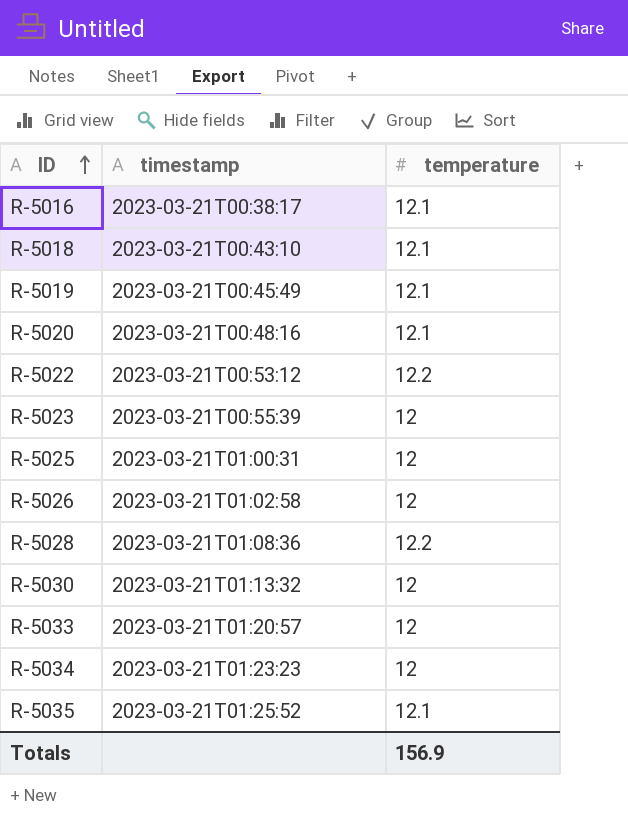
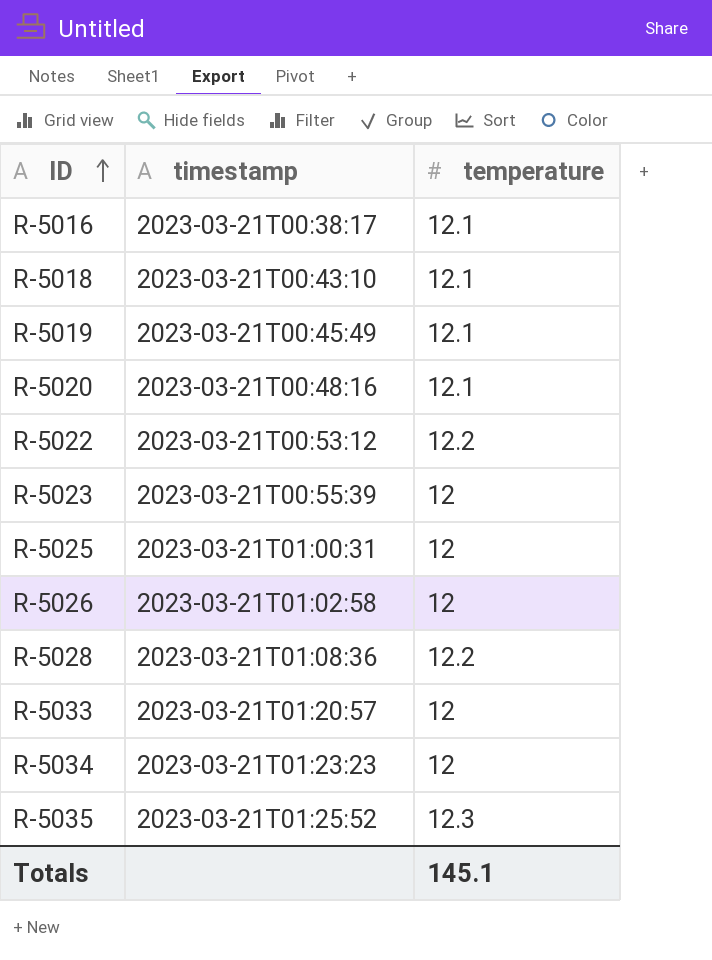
row R-5030: 2023-03-21T01:13:32 | 12 -> none
R-5035 | temperature: 12.1 -> 12.3
Totals | temperature: 156.9 -> 145.1

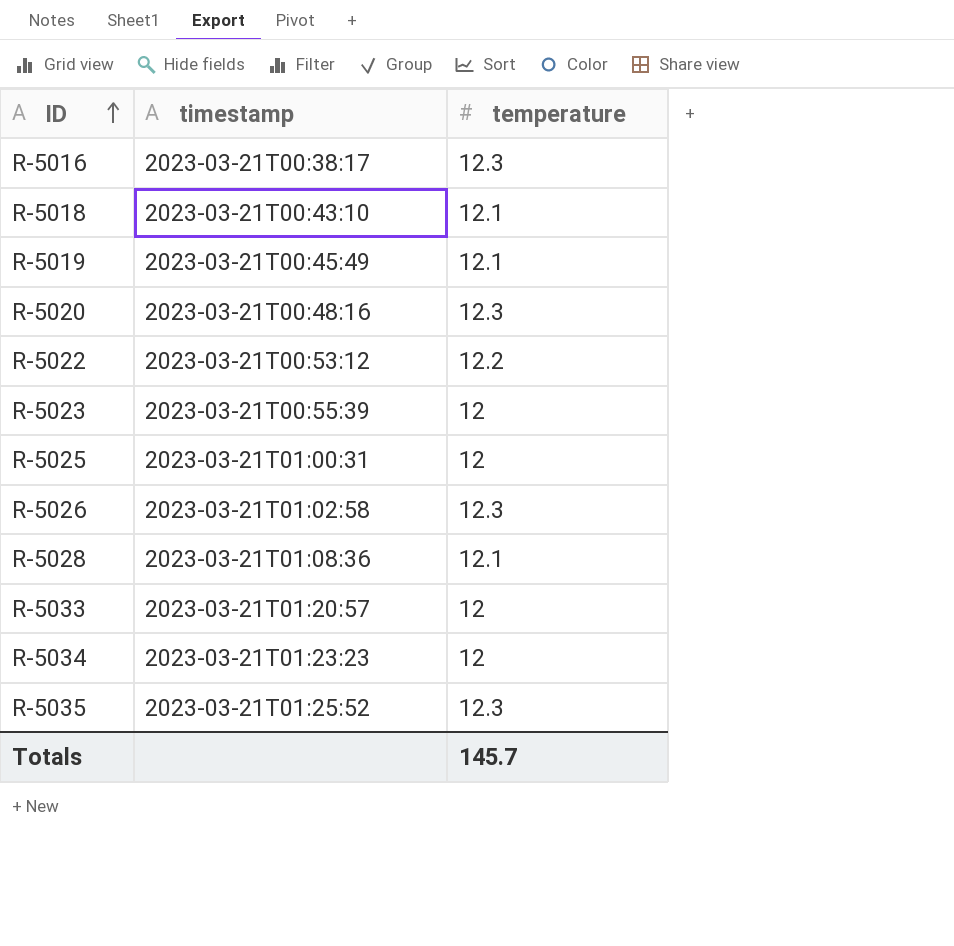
R-5016 | temperature: 12.1 -> 12.3
R-5020 | temperature: 12.1 -> 12.3
R-5026 | temperature: 12 -> 12.3
R-5028 | temperature: 12.2 -> 12.1
Totals | temperature: 145.1 -> 145.7

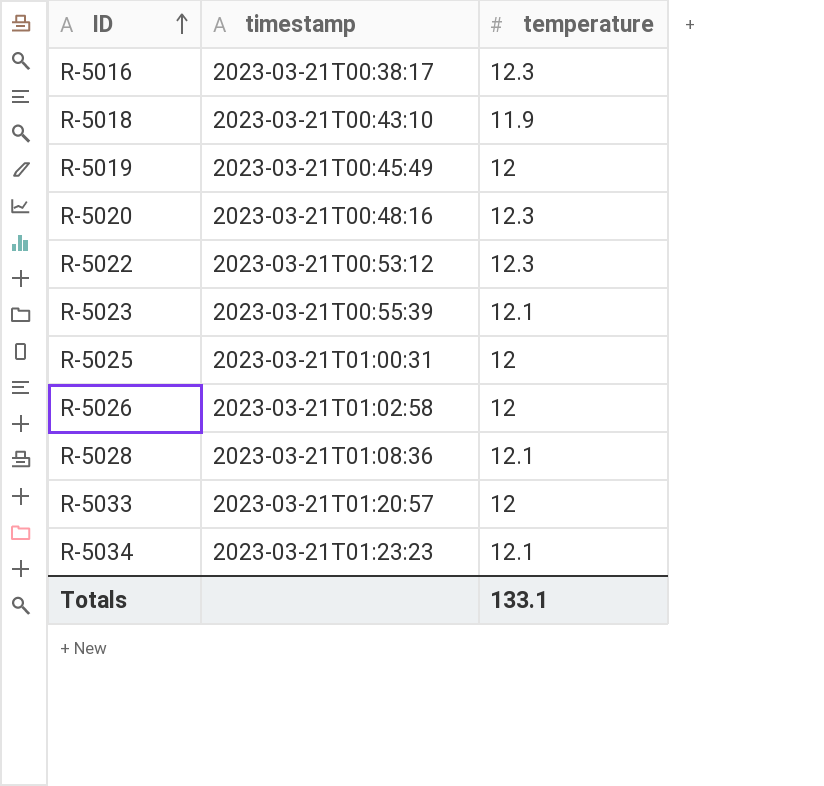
row R-5035: 2023-03-21T01:25:52 | 12.3 -> none
R-5018 | temperature: 12.1 -> 11.9
R-5019 | temperature: 12.1 -> 12
R-5022 | temperature: 12.2 -> 12.3
R-5023 | temperature: 12 -> 12.1
R-5026 | temperature: 12.3 -> 12
R-5034 | temperature: 12 -> 12.1
Totals | temperature: 145.7 -> 133.1

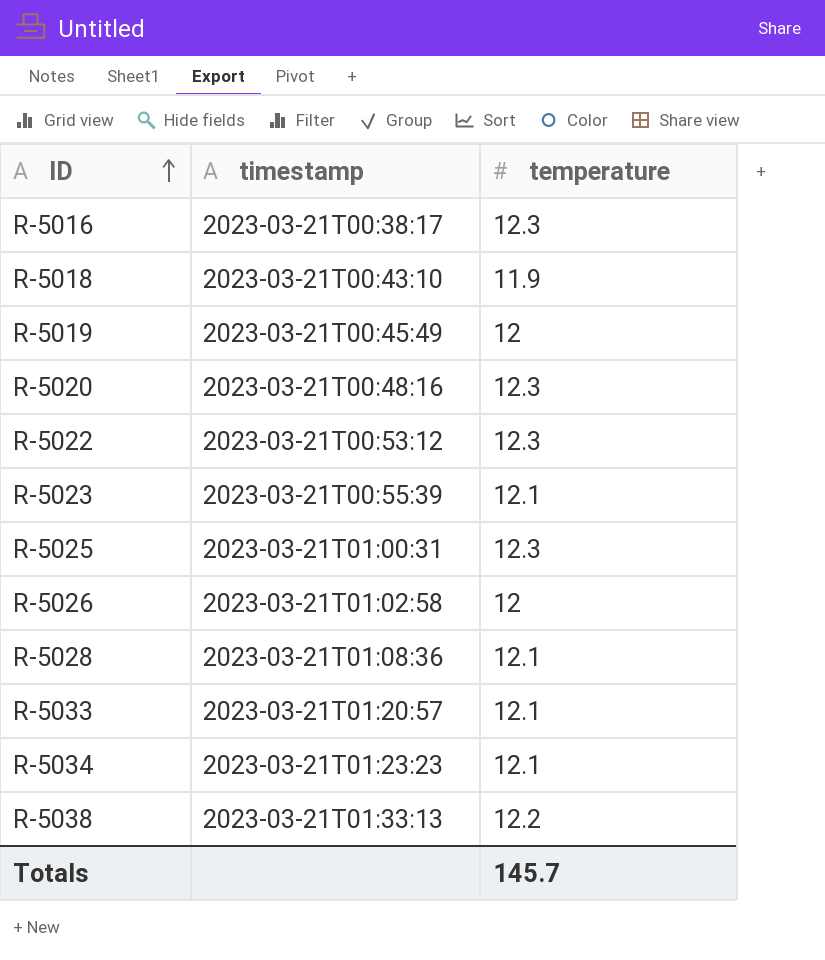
R-5025 | temperature: 12 -> 12.3
R-5033 | temperature: 12 -> 12.1
row R-5038: none -> 2023-03-21T01:33:13 | 12.2
Totals | temperature: 133.1 -> 145.7

